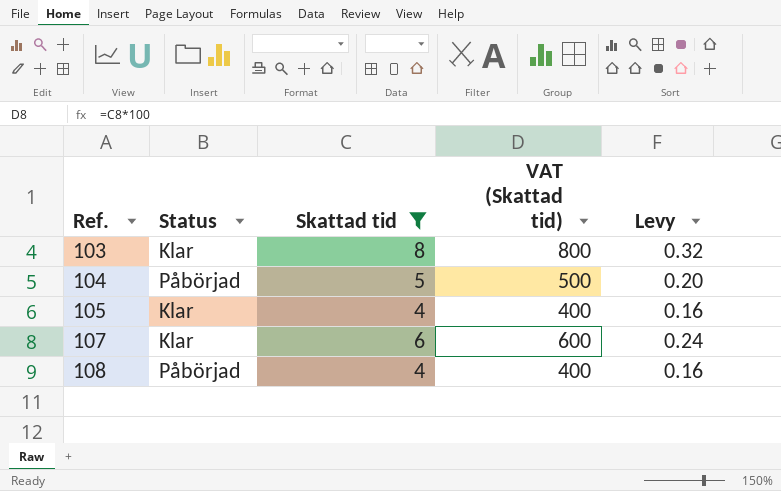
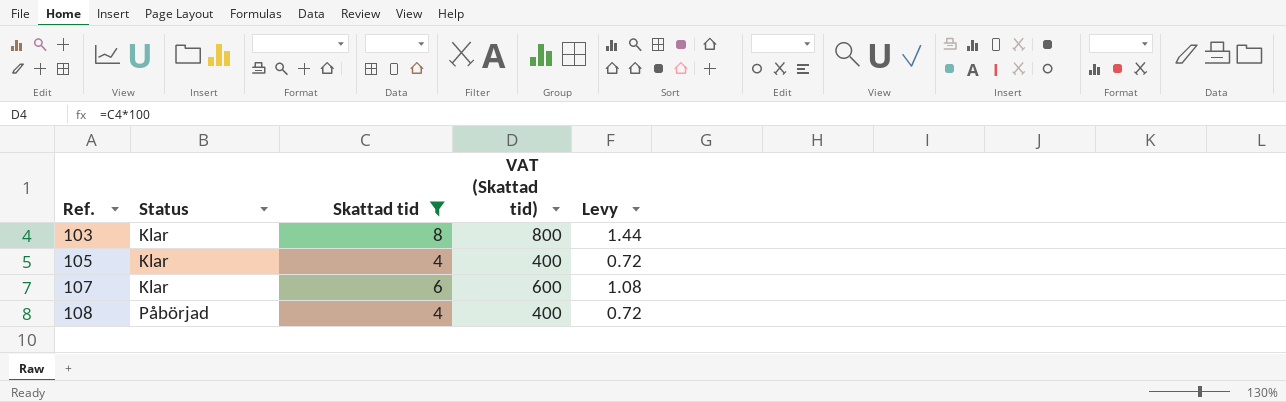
column Levy | formula: [Skattad tid] * 0.04 -> [Skattad tid] * 0.18
row 104: Påbörjad | 5 | 500 | 0.20 -> none

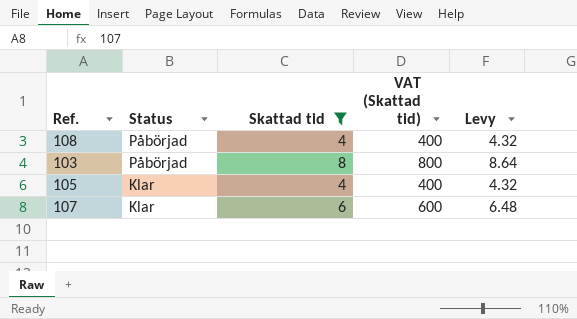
row order: Ref. ascending -> Status descending
column Levy | formula: [Skattad tid] * 0.18 -> [Skattad tid] * 1.08
103 | Status: Klar -> Påbörjad

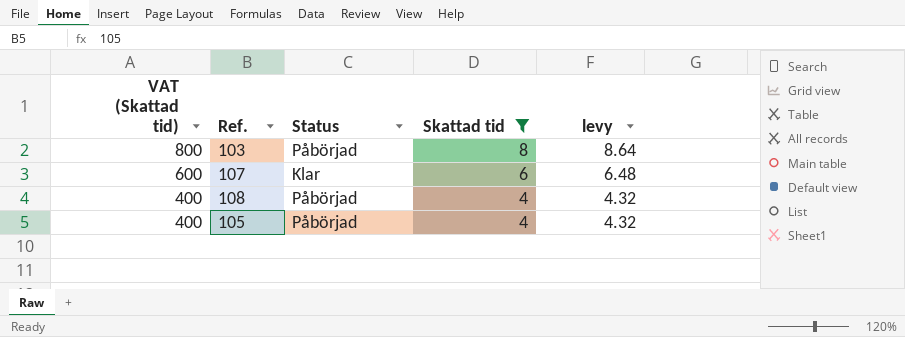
row order: Status descending -> VAT (Skattad tid) descending
column VAT (Skattad tid) | position: 4 -> 1
column name: Levy -> levy
105 | Status: Klar -> Påbörjad

